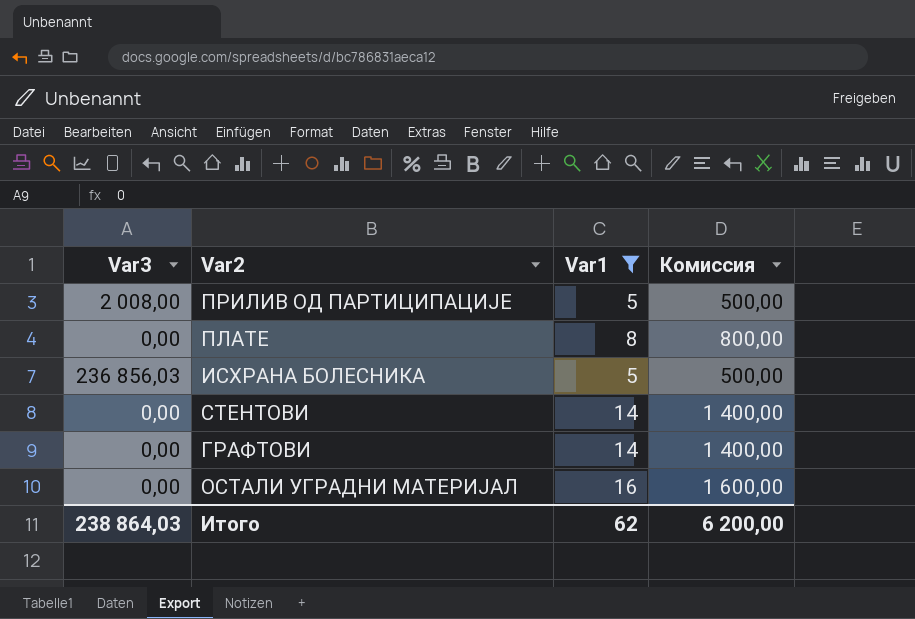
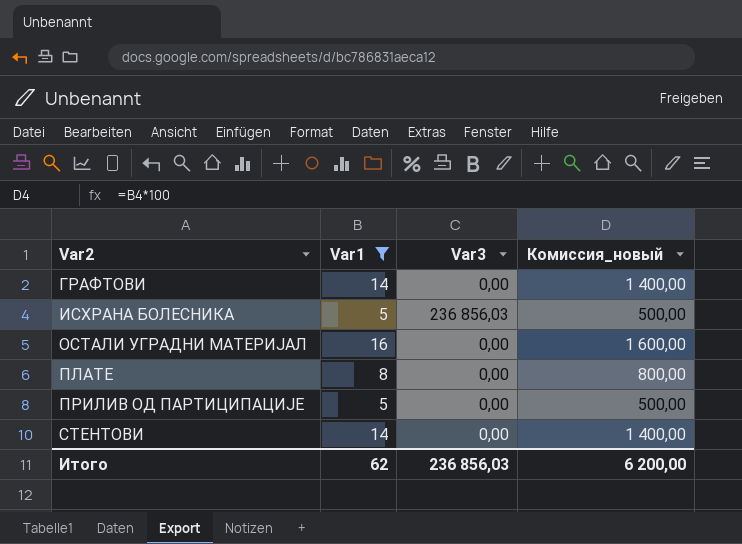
row order: none -> Var2 ascending
column Var3 | position: 1 -> 3
column name: Комиссия -> Комиссия_новый
ПРИЛИВ ОД ПАРТИЦИПАЦИЈЕ | Var3: 2 008,00 -> 0,00
Итого | Var3: 238 864,03 -> 236 856,03

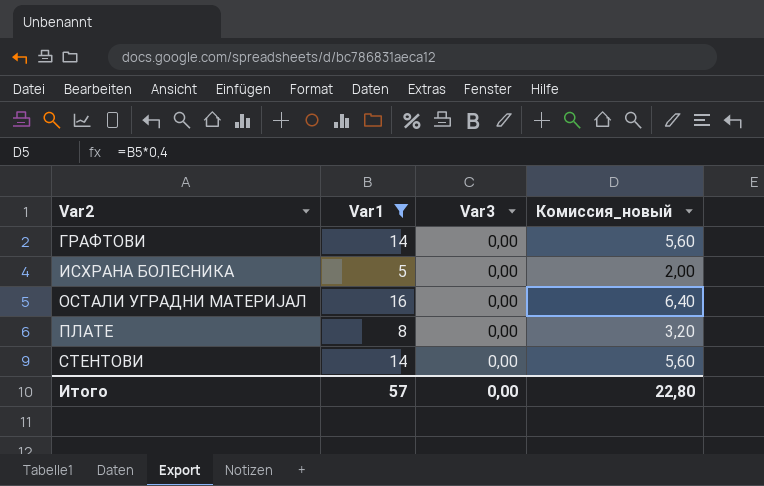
column Комиссия_новый | formula: [Var1] * 100 -> [Var1] * 0,4
row ПРИЛИВ ОД ПАРТИЦИПАЦИЈЕ: 5 | 0,00 | 500,00 -> none
ИСХРАНА БОЛЕСНИКА | Var3: 236 856,03 -> 0,00
Итого | Var1: 62 -> 57
Итого | Var3: 236 856,03 -> 0,00
Итого | Комиссия_новый: 6 200,00 -> 22,80

